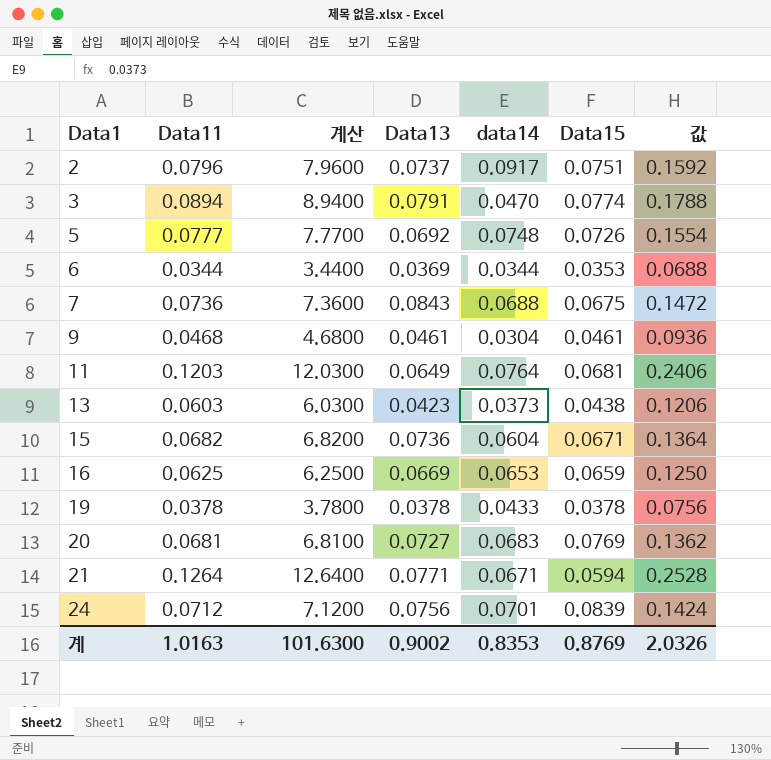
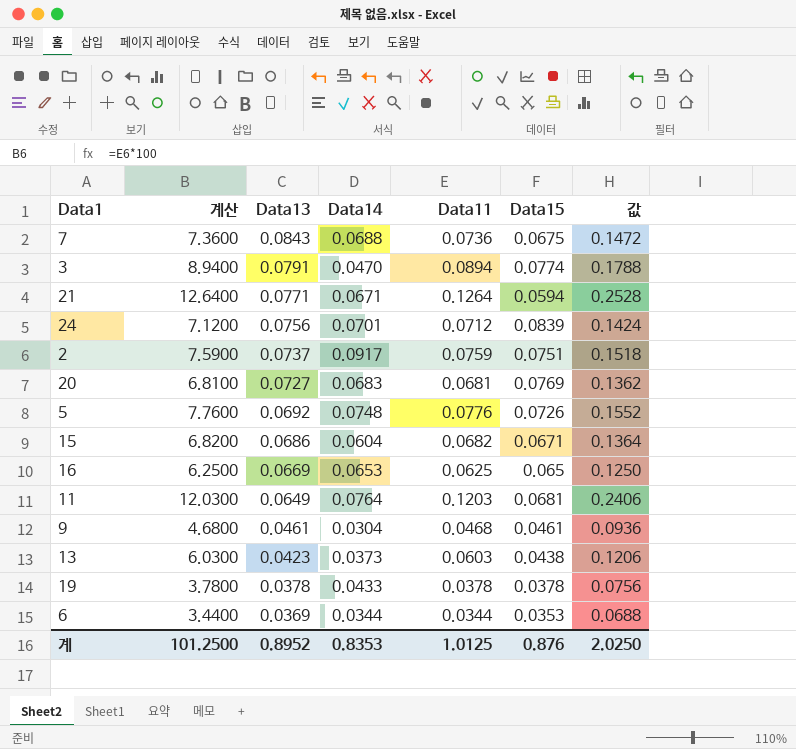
row order: Data1 ascending -> Data13 descending
column name: data14 -> Data14
column Data11 | position: 2 -> 5
2 | 계산: 7.9600 -> 7.5900
2 | Data11: 0.0796 -> 0.0759
2 | 값: 0.1592 -> 0.1518
5 | 계산: 7.7700 -> 7.7600
5 | Data11: 0.0777 -> 0.0776
5 | 값: 0.1554 -> 0.1552
15 | Data13: 0.0736 -> 0.0686
16 | Data15: 0.0659 -> 0.065
계 | 계산: 101.6300 -> 101.2500
계 | Data13: 0.9002 -> 0.8952
계 | Data11: 1.0163 -> 1.0125
계 | Data15: 0.8769 -> 0.876
계 | 값: 2.0326 -> 2.0250

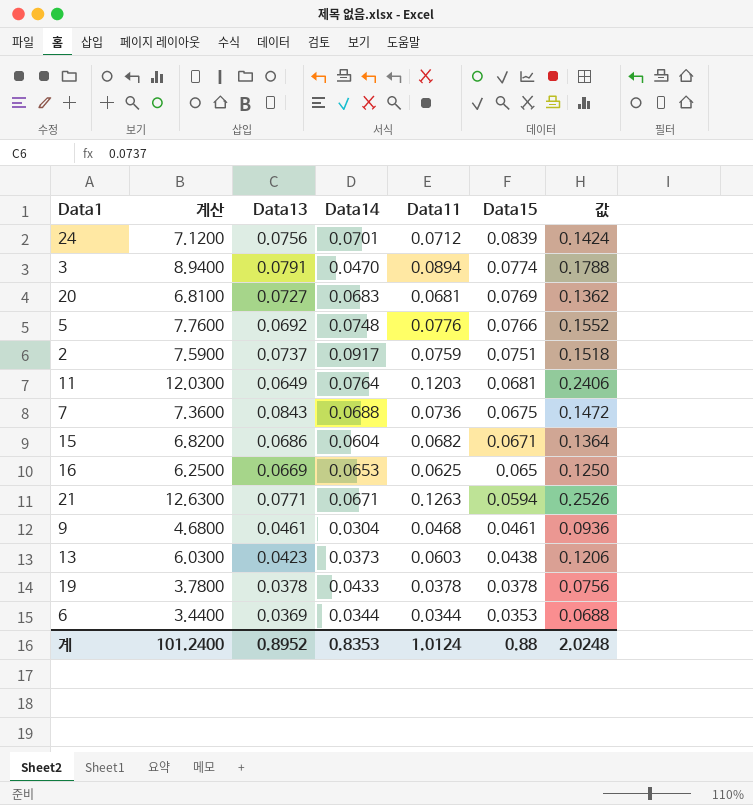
row order: Data13 descending -> Data15 descending
5 | Data15: 0.0726 -> 0.0766
21 | 계산: 12.6400 -> 12.6300
21 | Data11: 0.1264 -> 0.1263
21 | 값: 0.2528 -> 0.2526
계 | 계산: 101.2500 -> 101.2400
계 | Data11: 1.0125 -> 1.0124
계 | Data15: 0.876 -> 0.88
계 | 값: 2.0250 -> 2.0248

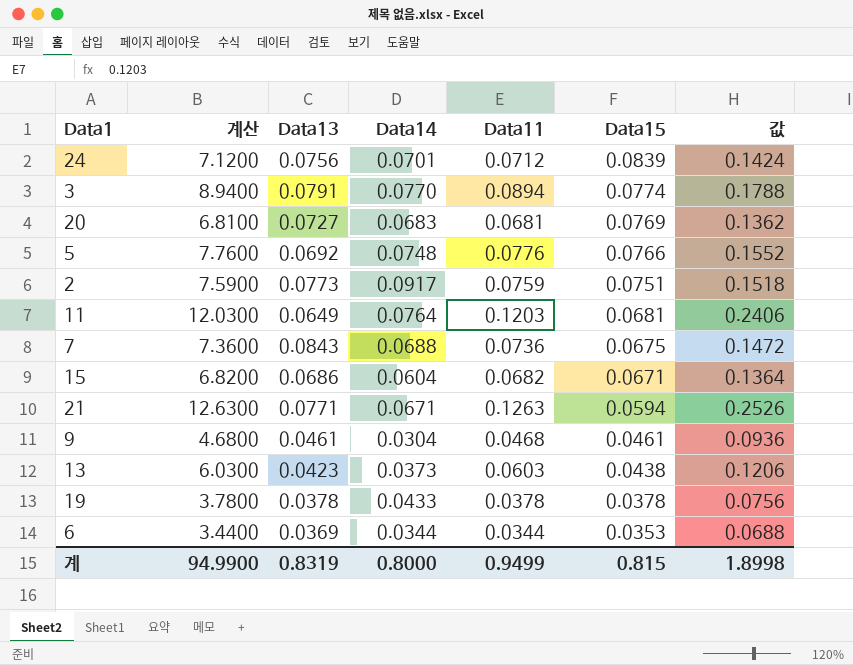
row 16: 6.2500 | 0.0669 | 0.0653 | 0.0625 | 0.065 | 0.1250 -> none
3 | Data14: 0.0470 -> 0.0770
2 | Data13: 0.0737 -> 0.0773
계 | 계산: 101.2400 -> 94.9900
계 | Data13: 0.8952 -> 0.8319
계 | Data14: 0.8353 -> 0.8000
계 | Data11: 1.0124 -> 0.9499
계 | Data15: 0.88 -> 0.815
계 | 값: 2.0248 -> 1.8998

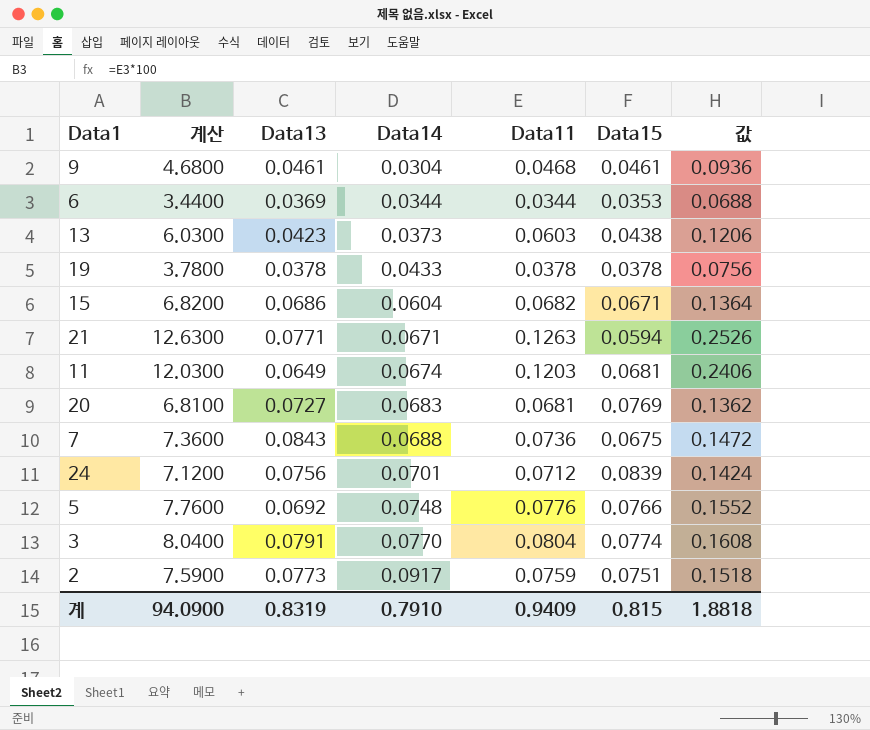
row order: Data15 descending -> Data14 ascending
11 | Data14: 0.0764 -> 0.0674
3 | 계산: 8.9400 -> 8.0400
3 | Data11: 0.0894 -> 0.0804
3 | 값: 0.1788 -> 0.1608
계 | 계산: 94.9900 -> 94.0900
계 | Data14: 0.8000 -> 0.7910
계 | Data11: 0.9499 -> 0.9409
계 | 값: 1.8998 -> 1.8818

